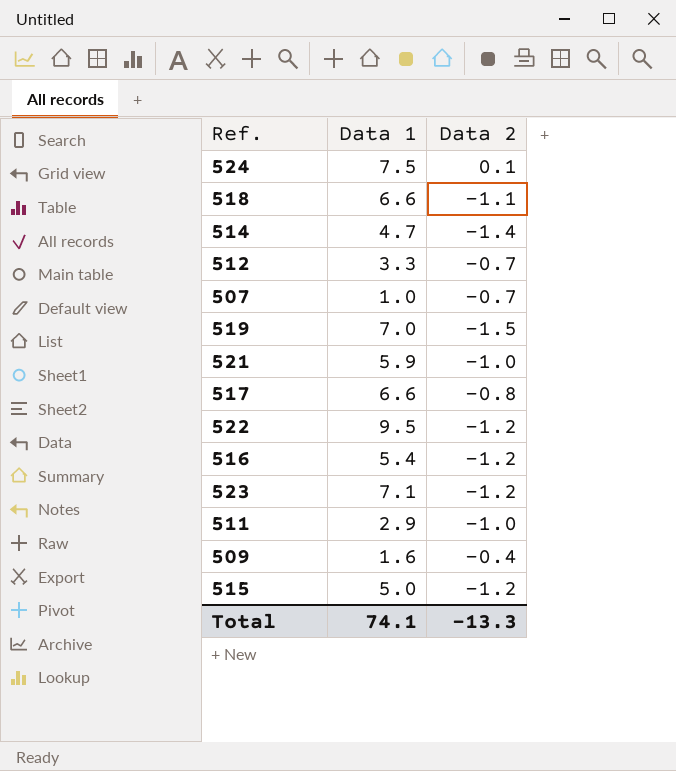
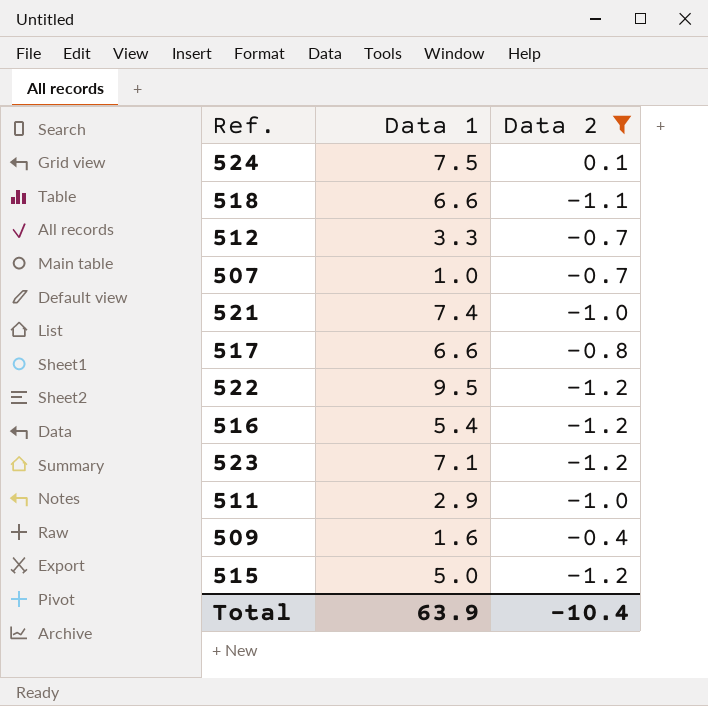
filter: none -> Data 2 >= -1.2
521 | Data 1: 5.9 -> 7.4
Total | Data 1: 74.1 -> 63.9
Total | Data 2: -13.3 -> -10.4

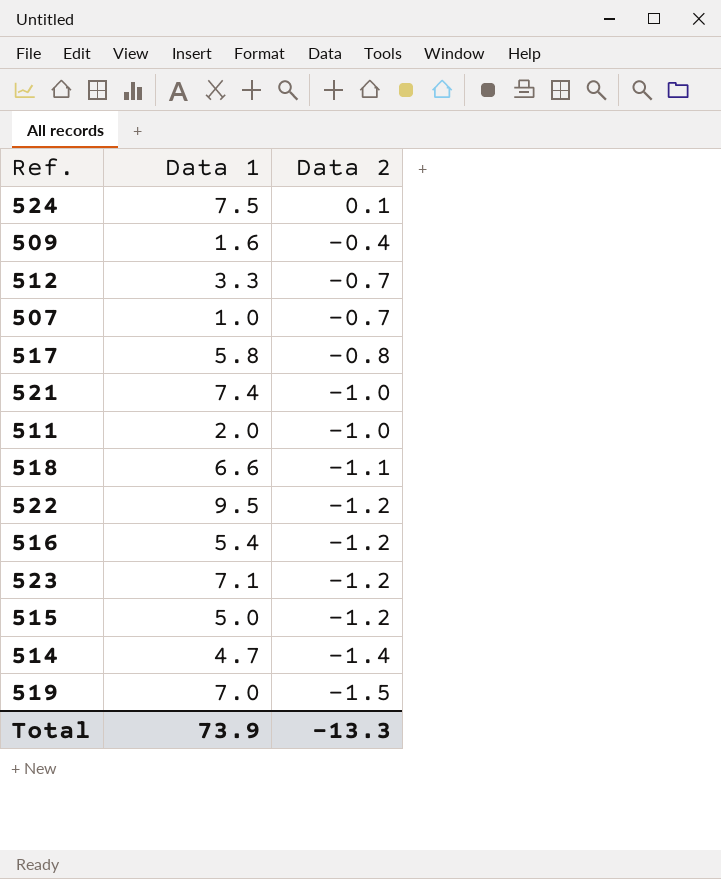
filter: Data 2 >= -1.2 -> none
row order: none -> Data 2 descending
517 | Data 1: 6.6 -> 5.8
511 | Data 1: 2.9 -> 2.0
Total | Data 1: 63.9 -> 73.9
Total | Data 2: -10.4 -> -13.3

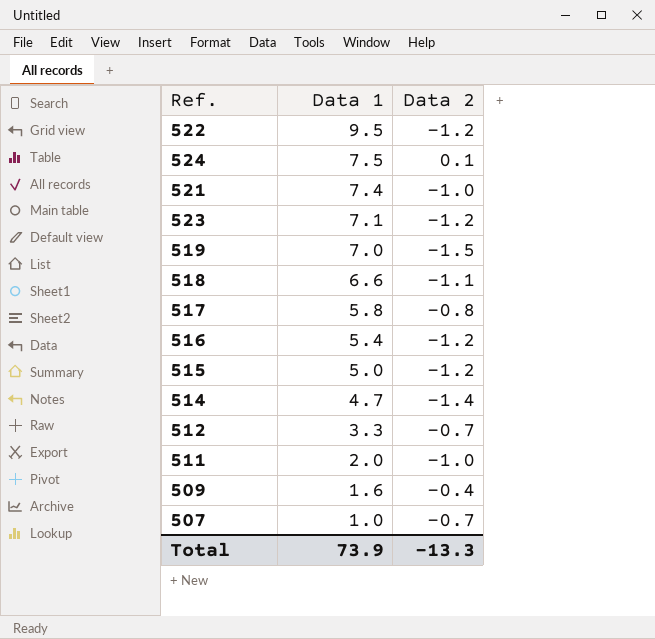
row order: Data 2 descending -> Data 1 descending

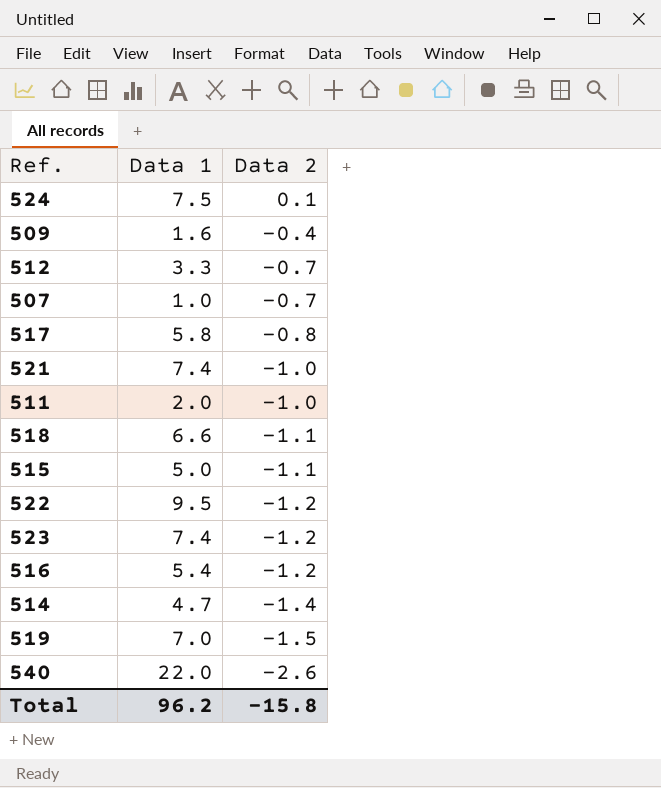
row order: Data 1 descending -> Data 2 descending
515 | Data 2: -1.2 -> -1.1
523 | Data 1: 7.1 -> 7.4
row 540: none -> 22.0 | -2.6
Total | Data 1: 73.9 -> 96.2
Total | Data 2: -13.3 -> -15.8

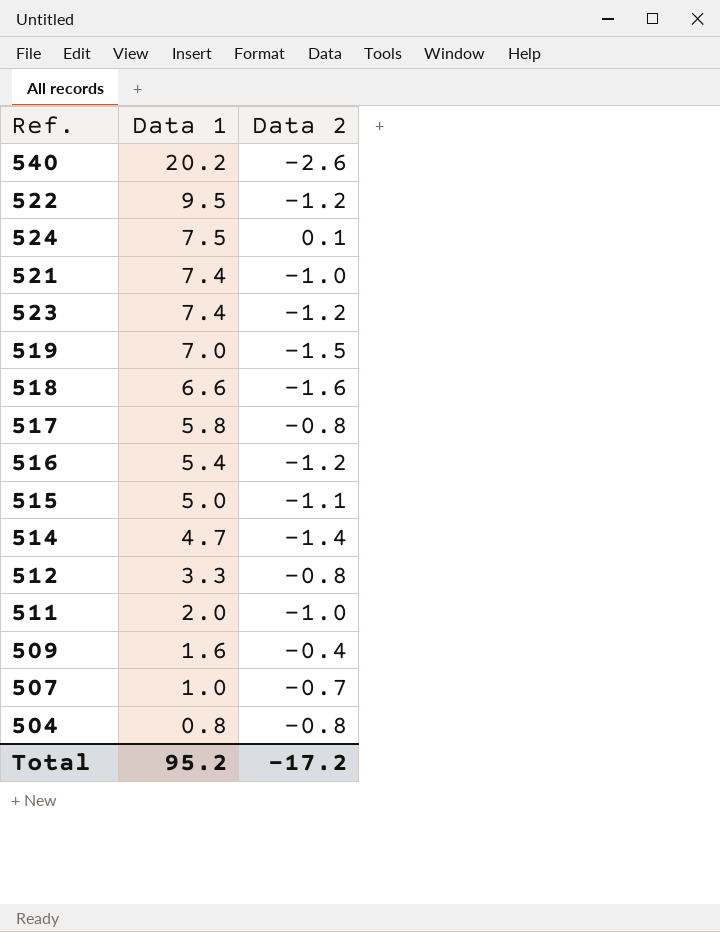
row order: Data 2 descending -> Data 1 descending
540 | Data 1: 22.0 -> 20.2
518 | Data 2: -1.1 -> -1.6
512 | Data 2: -0.7 -> -0.8
row 504: none -> 0.8 | -0.8
Total | Data 1: 96.2 -> 95.2
Total | Data 2: -15.8 -> -17.2

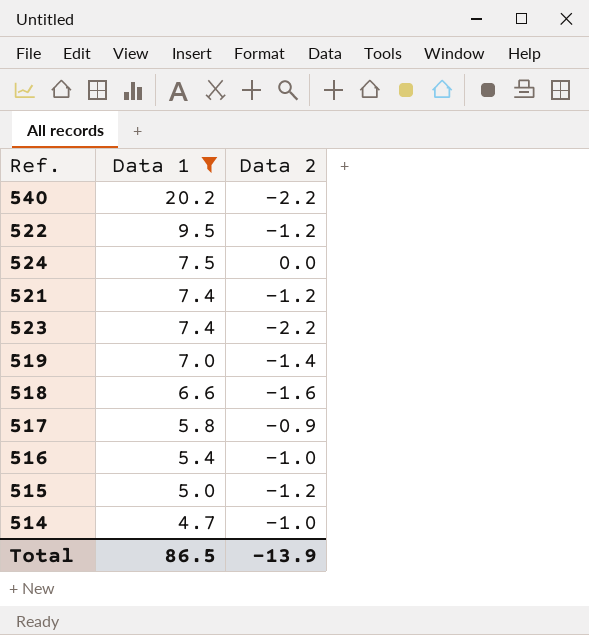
filter: none -> Data 1 >= 4.7
540 | Data 2: -2.6 -> -2.2
524 | Data 2: 0.1 -> 0.0
521 | Data 2: -1.0 -> -1.2
523 | Data 2: -1.2 -> -2.2
519 | Data 2: -1.5 -> -1.4
517 | Data 2: -0.8 -> -0.9
516 | Data 2: -1.2 -> -1.0
515 | Data 2: -1.1 -> -1.2
514 | Data 2: -1.4 -> -1.0
Total | Data 1: 95.2 -> 86.5
Total | Data 2: -17.2 -> -13.9

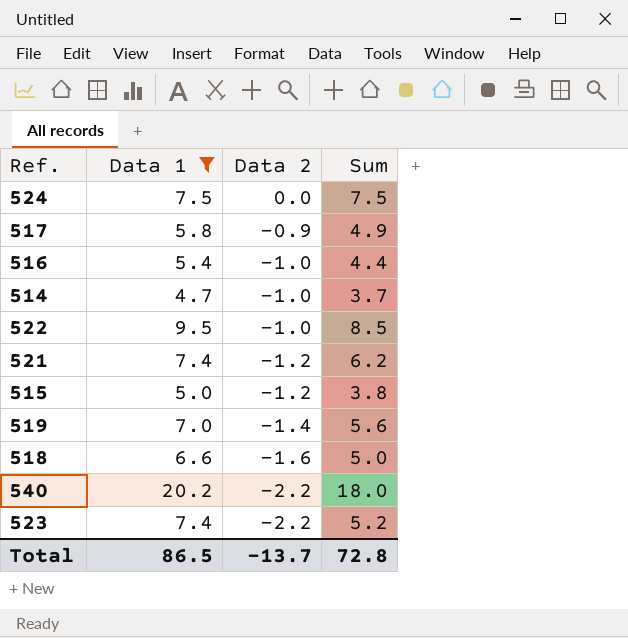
row order: Data 1 descending -> Data 2 descending
column Sum | formula: none -> [Data 1] + [Data 2]
522 | Data 2: -1.2 -> -1.0
Total | Data 2: -13.9 -> -13.7

